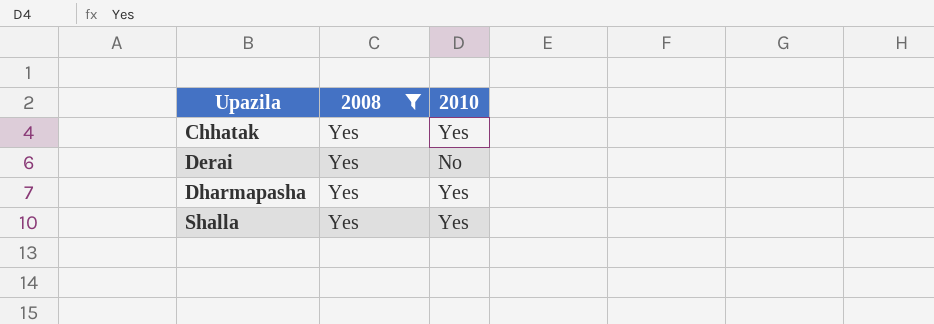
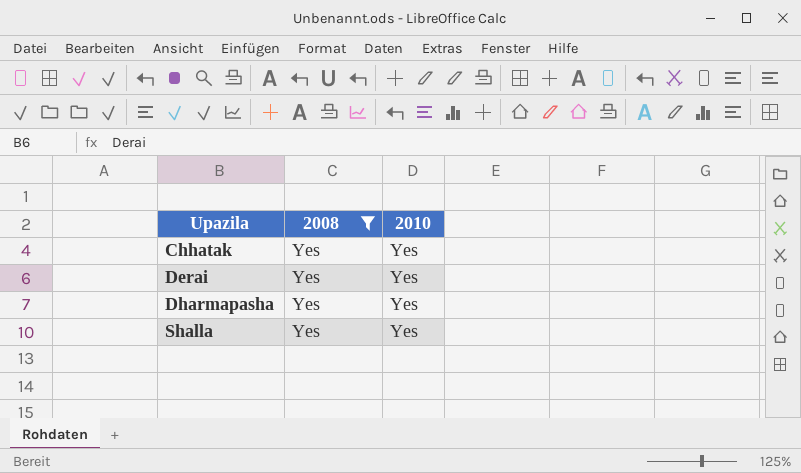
Derai | 2010: No -> Yes

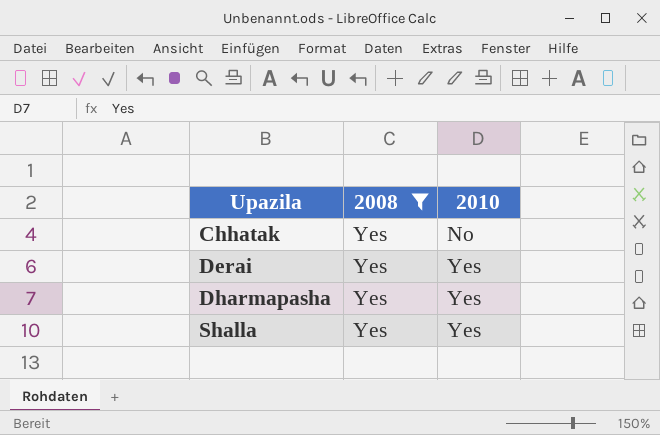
Chhatak | 2010: Yes -> No

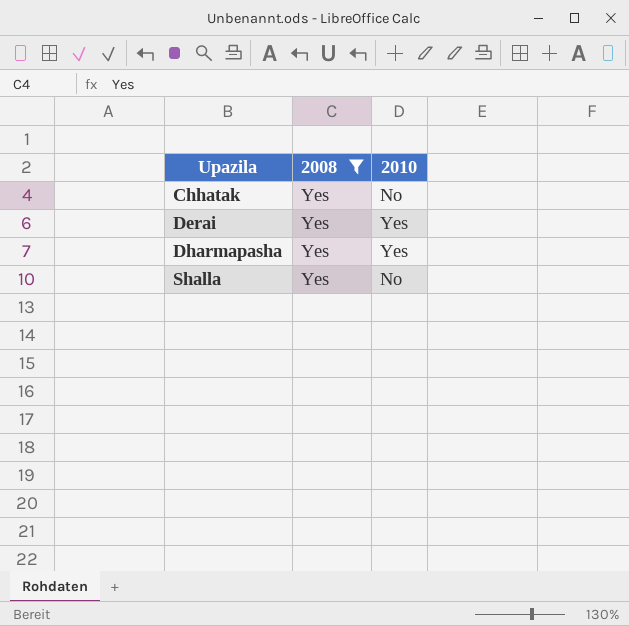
Shalla | 2010: Yes -> No

